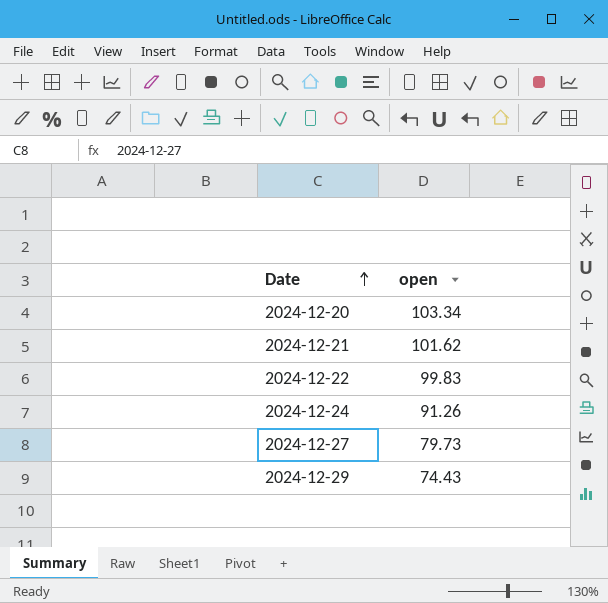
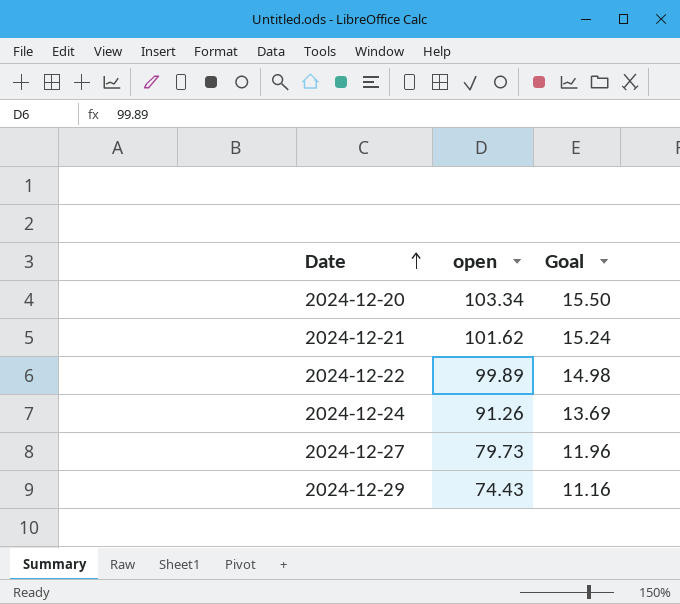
column Goal | formula: none -> [open] * 0.15
2024-12-22 | open: 99.83 -> 99.89

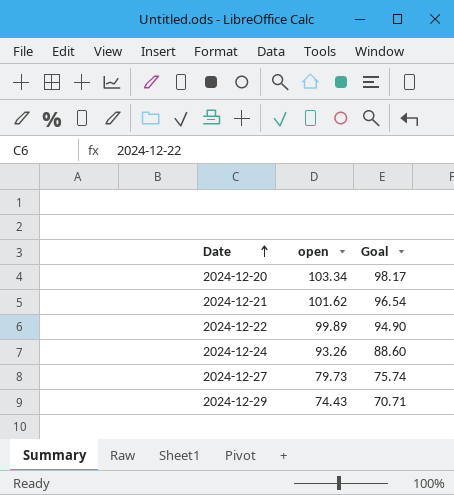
column Goal | formula: [open] * 0.15 -> [open] * 0.95
2024-12-24 | open: 91.26 -> 93.26

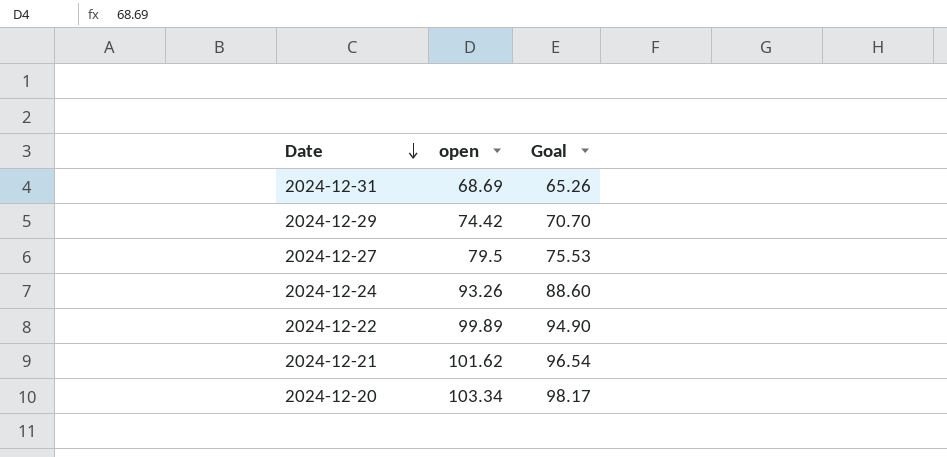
row order: Date ascending -> Date descending
row 2024-12-31: none -> 68.69 | 65.26
2024-12-29 | open: 74.43 -> 74.42
2024-12-29 | Goal: 70.71 -> 70.70
2024-12-27 | open: 79.73 -> 79.5
2024-12-27 | Goal: 75.74 -> 75.53

